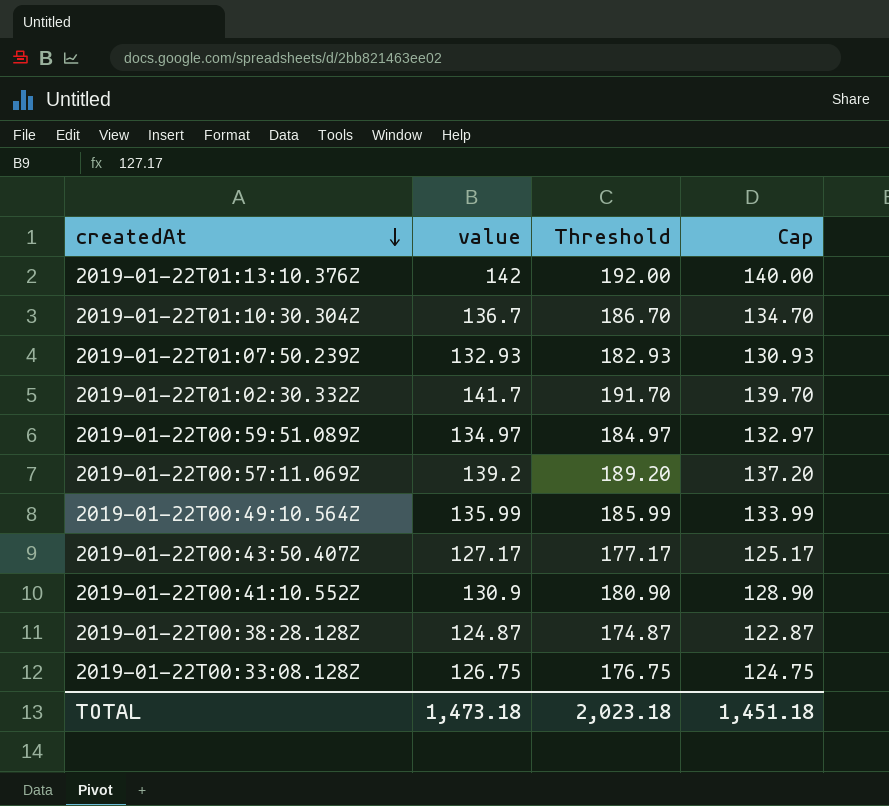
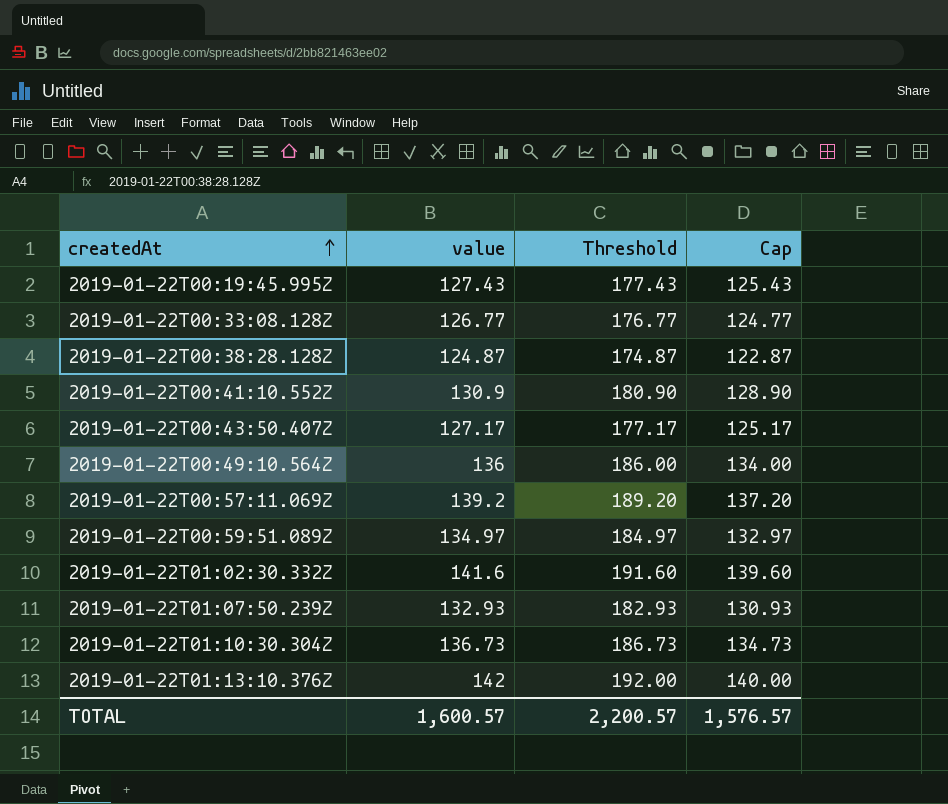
row order: createdAt descending -> createdAt ascending
row 2019-01-22T00:19:45.995Z: none -> 127.43 | 177.43 | 125.43
2019-01-22T00:33:08.128Z | value: 126.75 -> 126.77
2019-01-22T00:33:08.128Z | Threshold: 176.75 -> 176.77
2019-01-22T00:33:08.128Z | Cap: 124.75 -> 124.77
2019-01-22T00:49:10.564Z | value: 135.99 -> 136
2019-01-22T00:49:10.564Z | Threshold: 185.99 -> 186.00
2019-01-22T00:49:10.564Z | Cap: 133.99 -> 134.00
2019-01-22T01:02:30.332Z | value: 141.7 -> 141.6
2019-01-22T01:02:30.332Z | Threshold: 191.70 -> 191.60
2019-01-22T01:02:30.332Z | Cap: 139.70 -> 139.60
2019-01-22T01:10:30.304Z | value: 136.7 -> 136.73
2019-01-22T01:10:30.304Z | Threshold: 186.70 -> 186.73
2019-01-22T01:10:30.304Z | Cap: 134.70 -> 134.73
TOTAL | value: 1,473.18 -> 1,600.57
TOTAL | Threshold: 2,023.18 -> 2,200.57
TOTAL | Cap: 1,451.18 -> 1,576.57

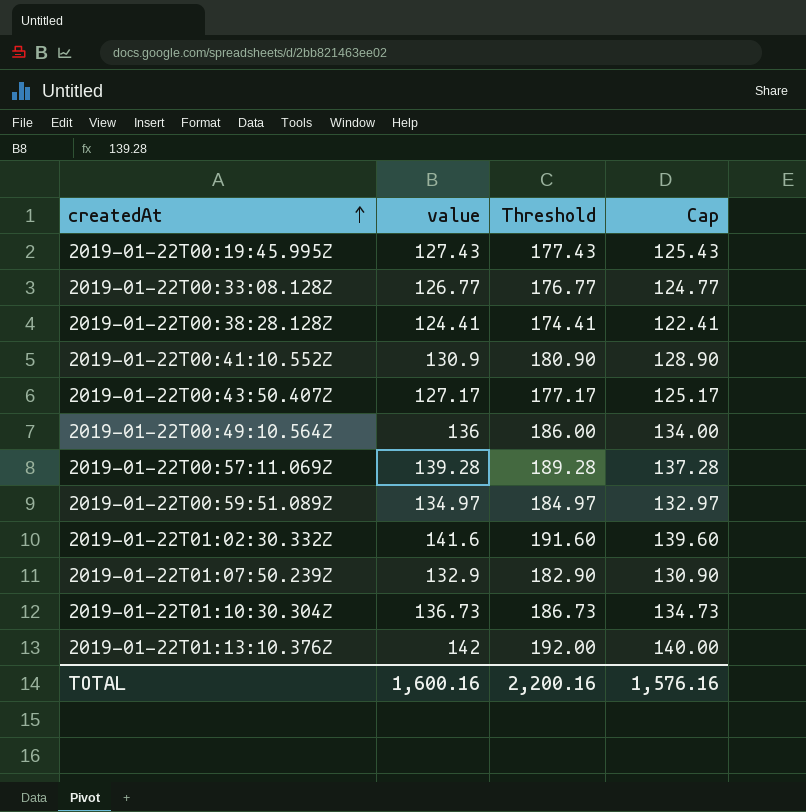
2019-01-22T00:38:28.128Z | value: 124.87 -> 124.41
2019-01-22T00:38:28.128Z | Threshold: 174.87 -> 174.41
2019-01-22T00:38:28.128Z | Cap: 122.87 -> 122.41
2019-01-22T00:57:11.069Z | value: 139.2 -> 139.28
2019-01-22T00:57:11.069Z | Threshold: 189.20 -> 189.28
2019-01-22T00:57:11.069Z | Cap: 137.20 -> 137.28
2019-01-22T01:07:50.239Z | value: 132.93 -> 132.9
2019-01-22T01:07:50.239Z | Threshold: 182.93 -> 182.90
2019-01-22T01:07:50.239Z | Cap: 130.93 -> 130.90
TOTAL | value: 1,600.57 -> 1,600.16
TOTAL | Threshold: 2,200.57 -> 2,200.16
TOTAL | Cap: 1,576.57 -> 1,576.16

